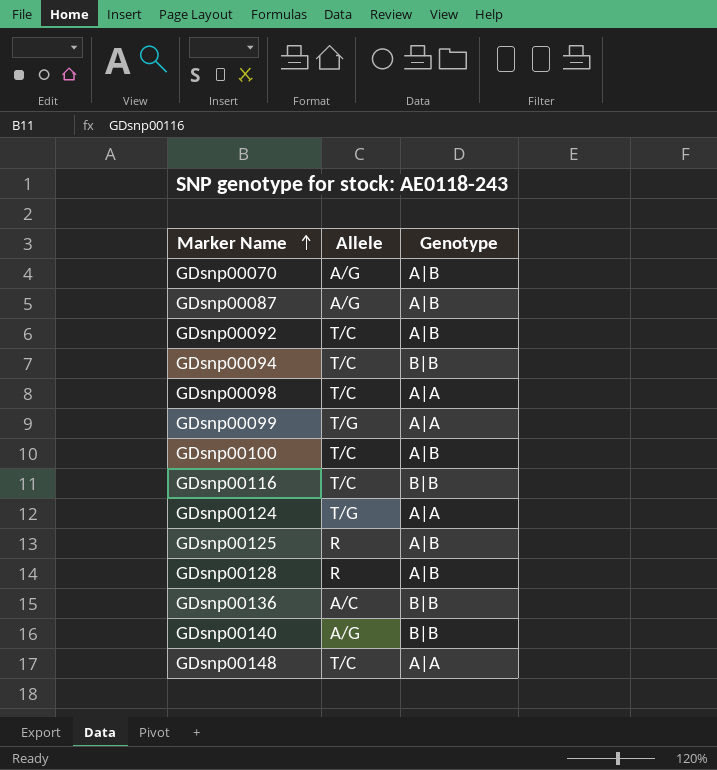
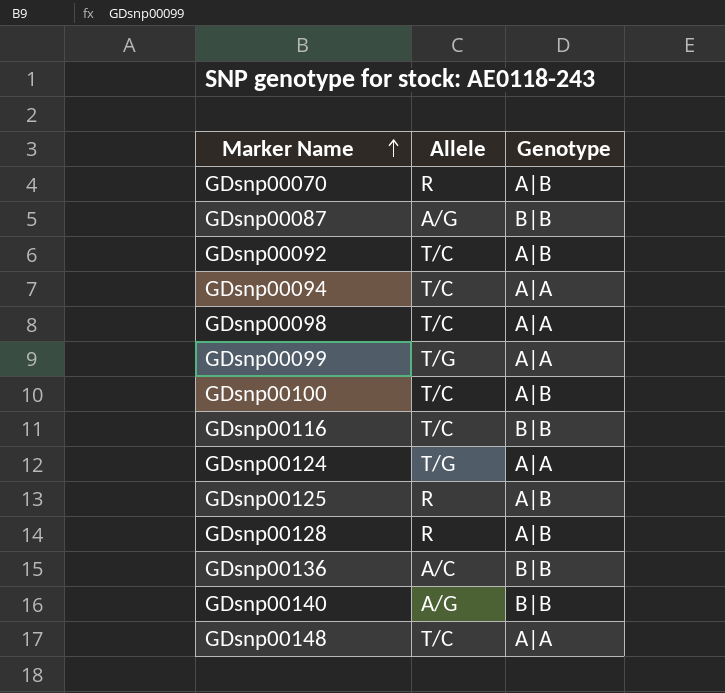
GDsnp00070 | Allele: A/G -> R
GDsnp00087 | Genotype: A|B -> B|B
GDsnp00094 | Genotype: B|B -> A|A

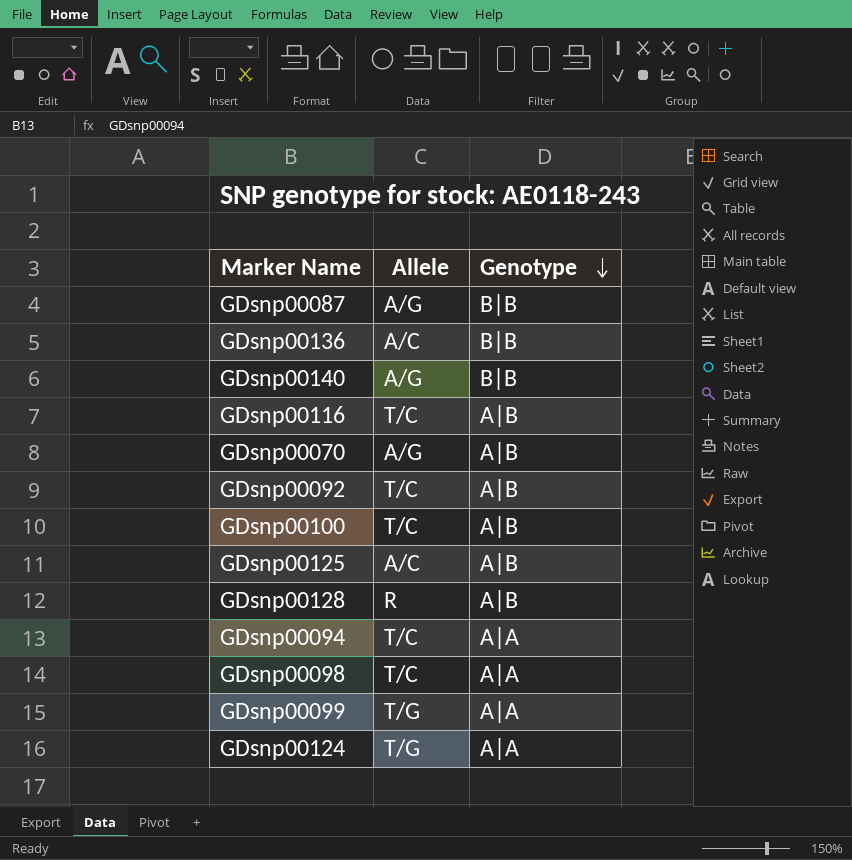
row order: Marker Name ascending -> Genotype descending
row GDsnp00148: T/C | A|A -> none
GDsnp00116 | Genotype: B|B -> A|B
GDsnp00070 | Allele: R -> A/G
GDsnp00125 | Allele: R -> A/C

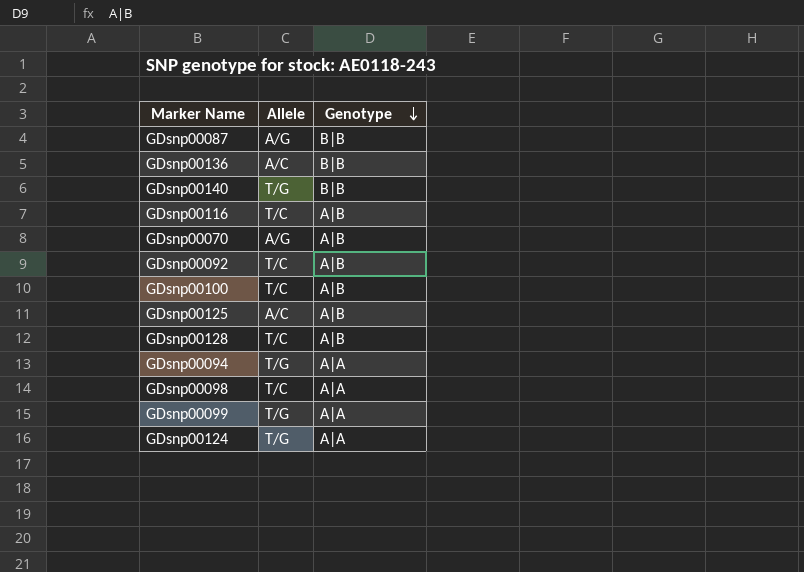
GDsnp00140 | Allele: A/G -> T/G
GDsnp00128 | Allele: R -> T/C
GDsnp00094 | Allele: T/C -> T/G

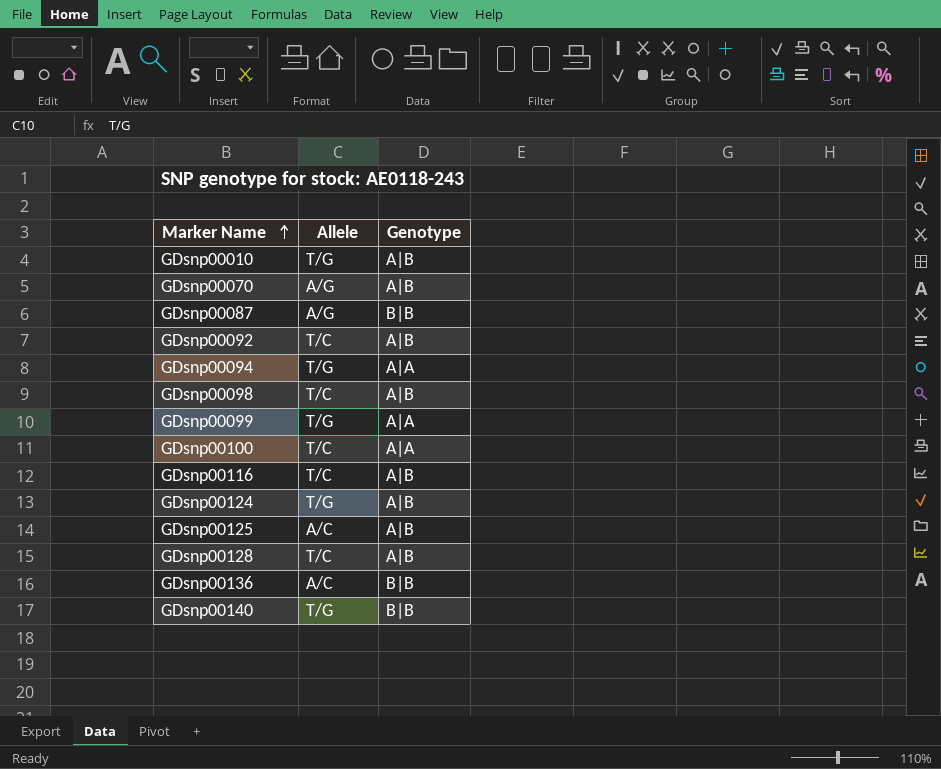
row order: Genotype descending -> Marker Name ascending
row GDsnp00010: none -> T/G | A|B
GDsnp00098 | Genotype: A|A -> A|B
GDsnp00100 | Genotype: A|B -> A|A
GDsnp00124 | Genotype: A|A -> A|B

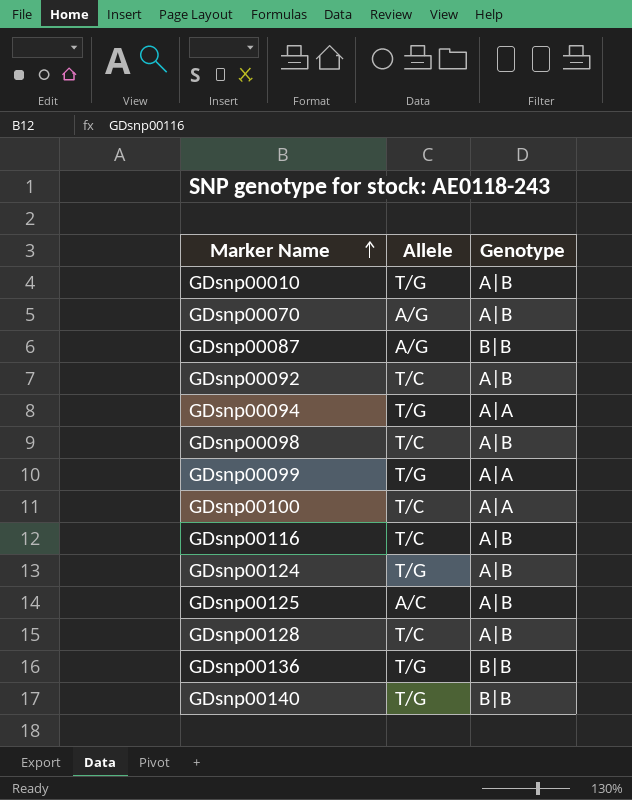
GDsnp00136 | Allele: A/C -> T/G

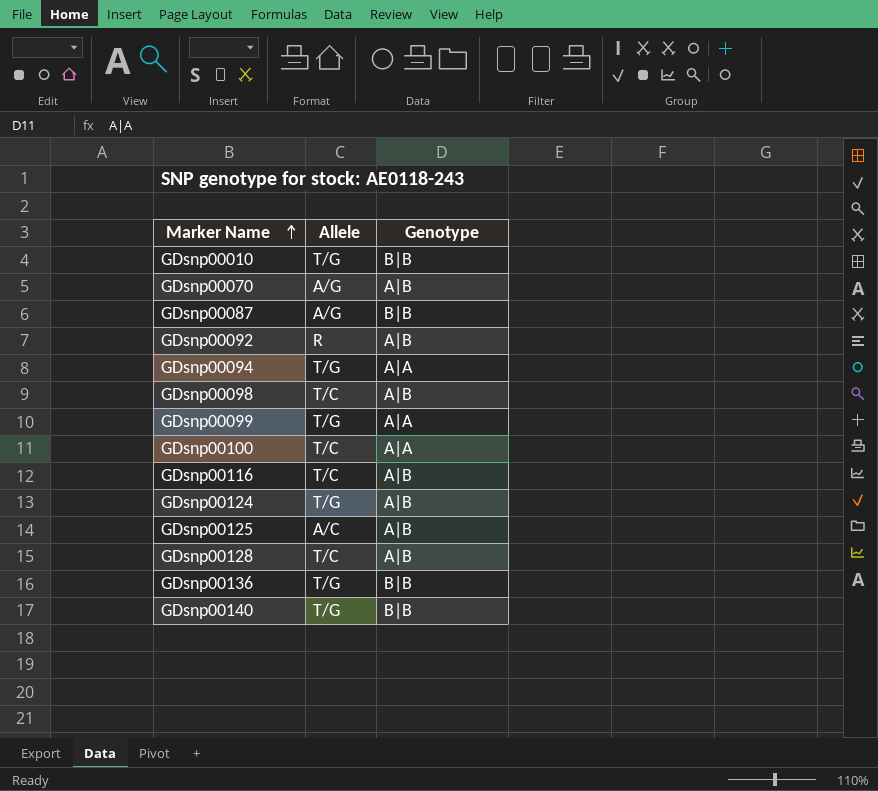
GDsnp00010 | Genotype: A|B -> B|B
GDsnp00092 | Allele: T/C -> R

